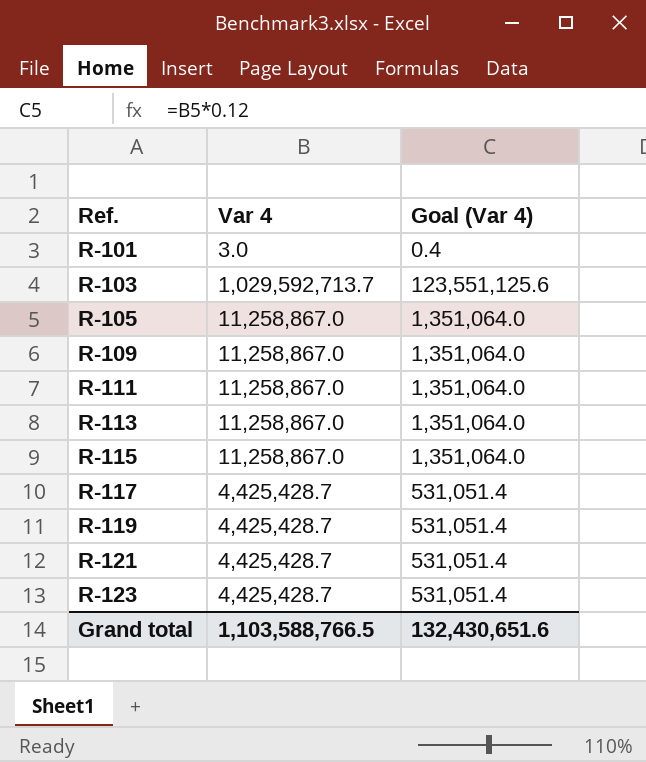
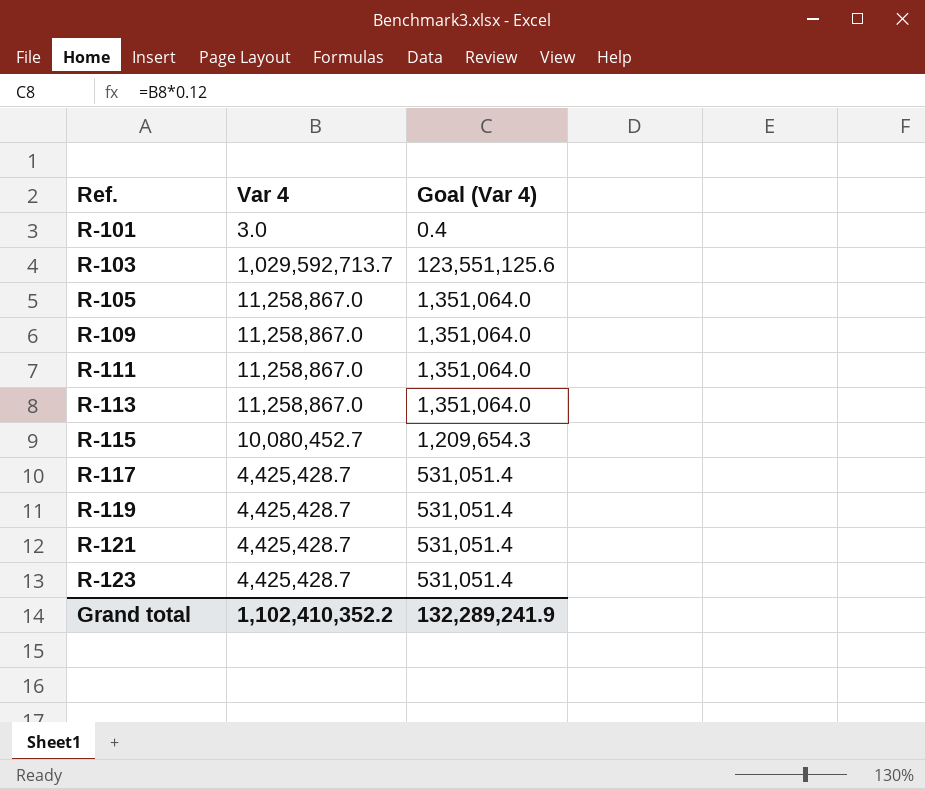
R-115 | Var 4: 11,258,867.0 -> 10,080,452.7
R-115 | Goal (Var 4): 1,351,064.0 -> 1,209,654.3
Grand total | Var 4: 1,103,588,766.5 -> 1,102,410,352.2
Grand total | Goal (Var 4): 132,430,651.6 -> 132,289,241.9

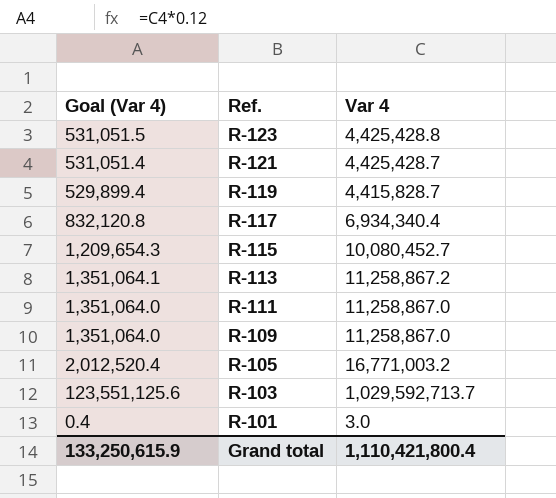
row order: Ref. ascending -> Ref. descending
column Goal (Var 4) | position: 3 -> 1
R-123 | Goal (Var 4): 531,051.4 -> 531,051.5
R-123 | Var 4: 4,425,428.7 -> 4,425,428.8
R-119 | Goal (Var 4): 531,051.4 -> 529,899.4
R-119 | Var 4: 4,425,428.7 -> 4,415,828.7
R-117 | Goal (Var 4): 531,051.4 -> 832,120.8
R-117 | Var 4: 4,425,428.7 -> 6,934,340.4
R-113 | Goal (Var 4): 1,351,064.0 -> 1,351,064.1
R-113 | Var 4: 11,258,867.0 -> 11,258,867.2
R-105 | Goal (Var 4): 1,351,064.0 -> 2,012,520.4
R-105 | Var 4: 11,258,867.0 -> 16,771,003.2
Grand total | Goal (Var 4): 132,289,241.9 -> 133,250,615.9
Grand total | Var 4: 1,102,410,352.2 -> 1,110,421,800.4

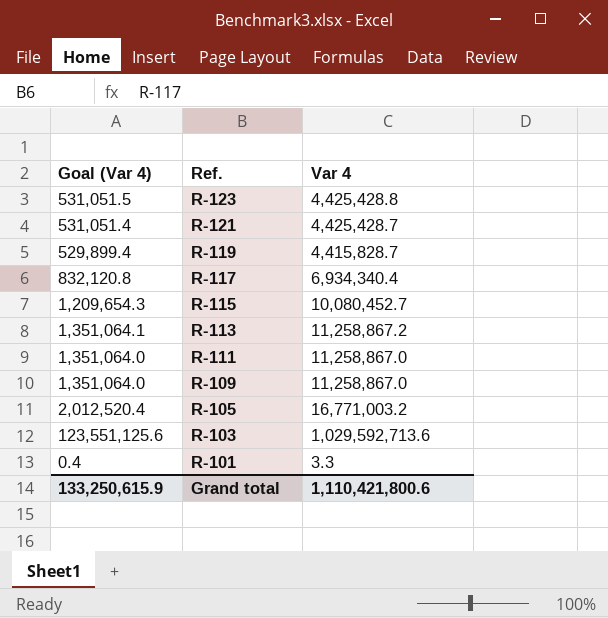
R-103 | Var 4: 1,029,592,713.7 -> 1,029,592,713.6
R-101 | Var 4: 3.0 -> 3.3
Grand total | Var 4: 1,110,421,800.4 -> 1,110,421,800.6

